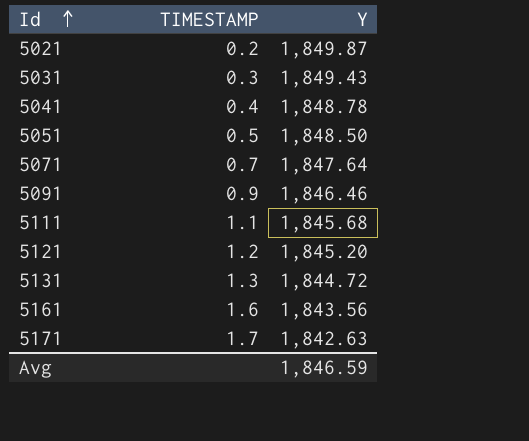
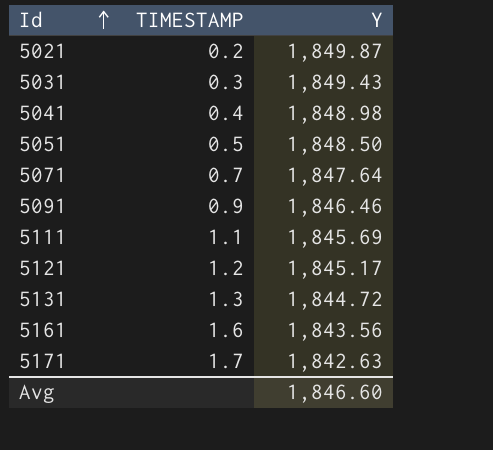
5041 | Y: 1,848.78 -> 1,848.98
5111 | Y: 1,845.68 -> 1,845.69
5121 | Y: 1,845.20 -> 1,845.17
Avg | Y: 1,846.59 -> 1,846.60

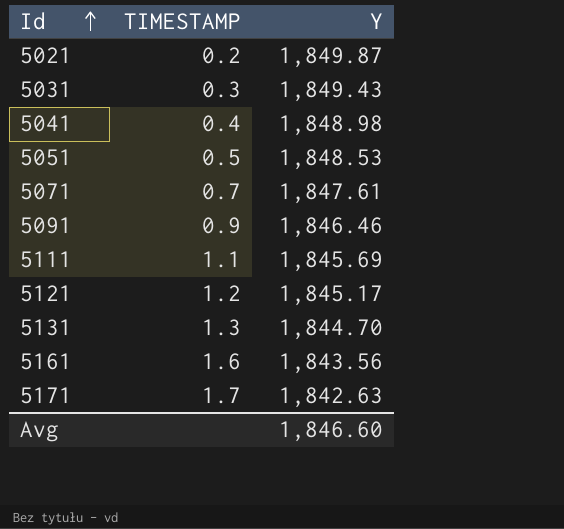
5051 | Y: 1,848.50 -> 1,848.53
5071 | Y: 1,847.64 -> 1,847.61
5131 | Y: 1,844.72 -> 1,844.70

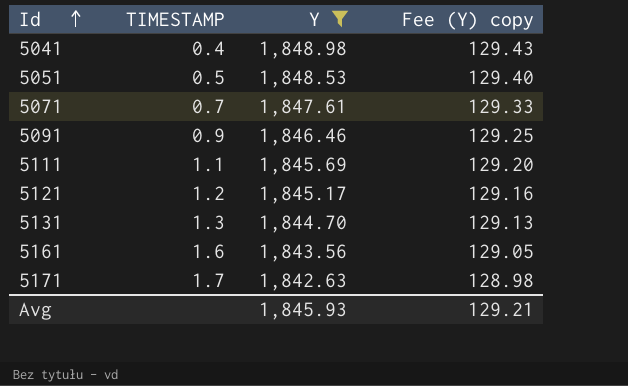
filter: none -> Y <= 1,848.98
column Fee (Y) copy | formula: none -> [Y] * 0.07
Avg | Y: 1,846.60 -> 1,845.93

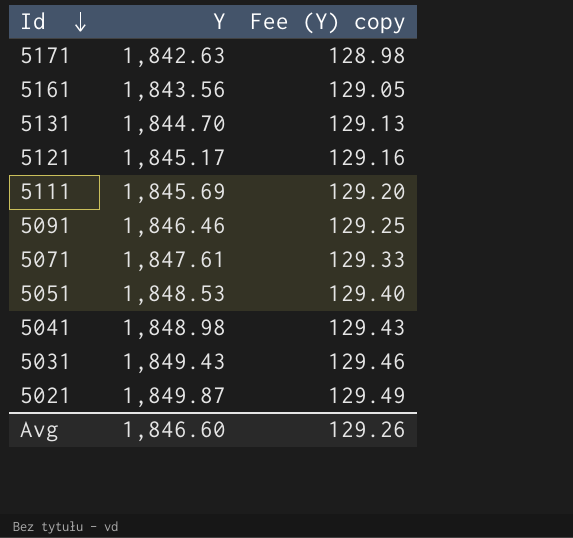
filter: Y <= 1,848.98 -> none
row order: Id ascending -> Id descending
column TIMESTAMP | position: 2 -> none
Avg | Y: 1,845.93 -> 1,846.60
Avg | Fee (Y) copy: 129.21 -> 129.26

